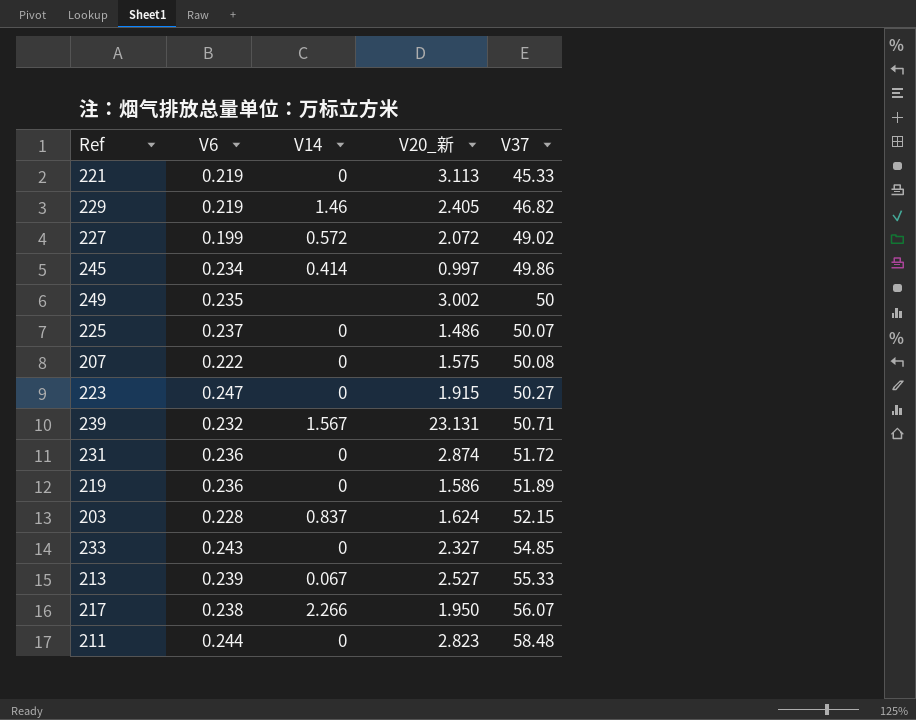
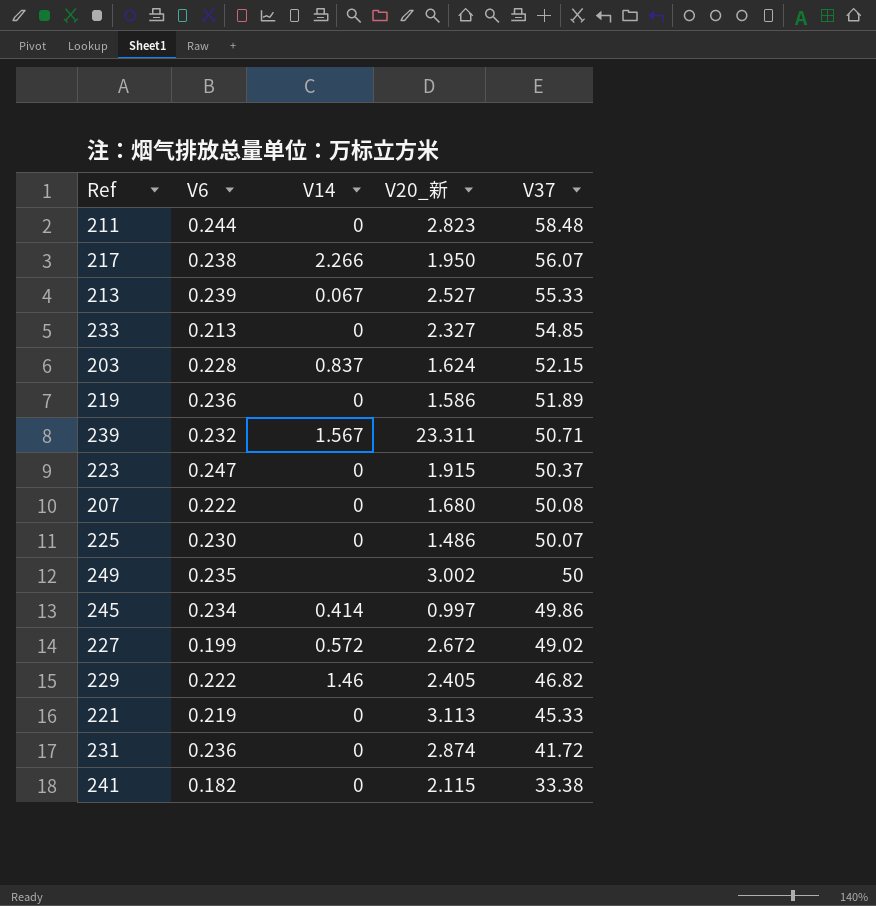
row order: V37 ascending -> V37 descending
233 | V6: 0.243 -> 0.213
239 | V20_新: 23.131 -> 23.311
223 | V37: 50.27 -> 50.37
207 | V20_新: 1.575 -> 1.680
225 | V6: 0.237 -> 0.230
227 | V20_新: 2.072 -> 2.672
229 | V6: 0.219 -> 0.222
231 | V37: 51.72 -> 41.72
row 241: none -> 0.182 | 0 | 2.115 | 33.38

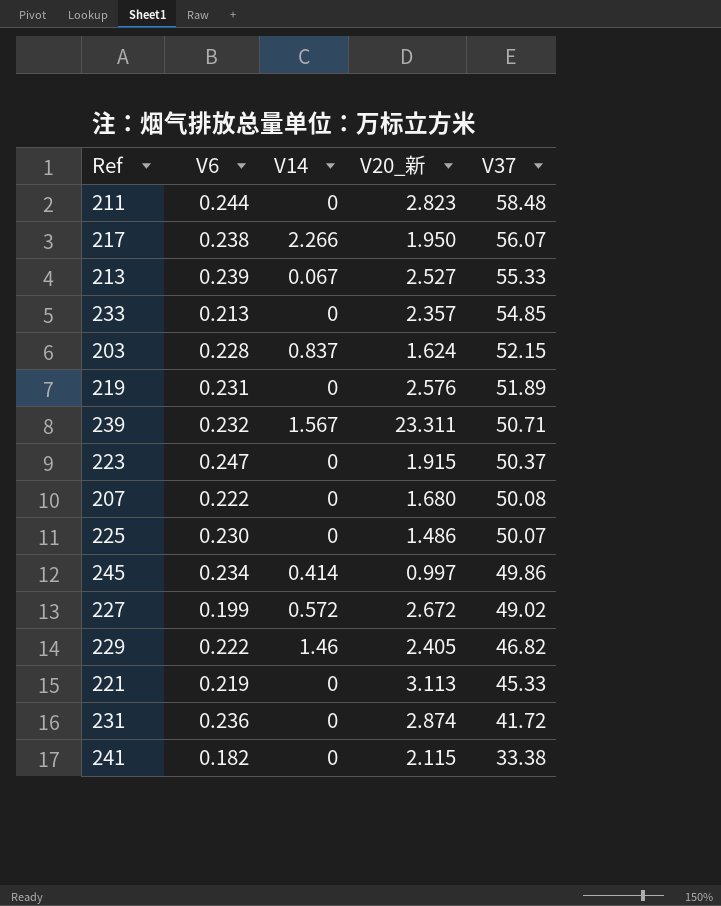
row 249: 0.235 | none | 3.002 | 50 -> none
233 | V20_新: 2.327 -> 2.357
219 | V6: 0.236 -> 0.231
219 | V20_新: 1.586 -> 2.576

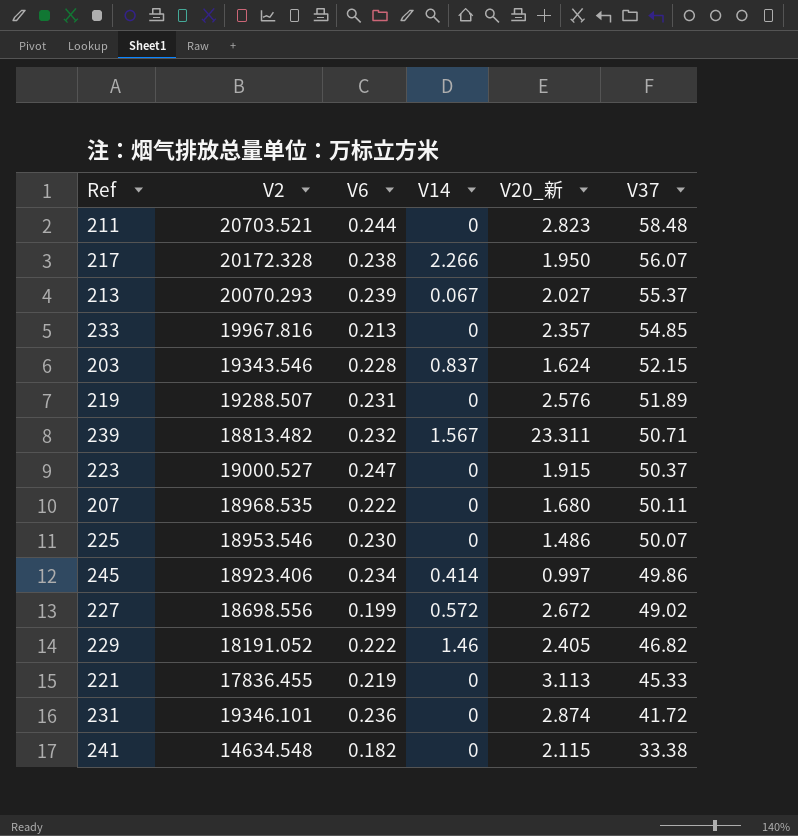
column V2 | position: none -> 2
213 | V20_新: 2.527 -> 2.027
213 | V37: 55.33 -> 55.37
207 | V37: 50.08 -> 50.11

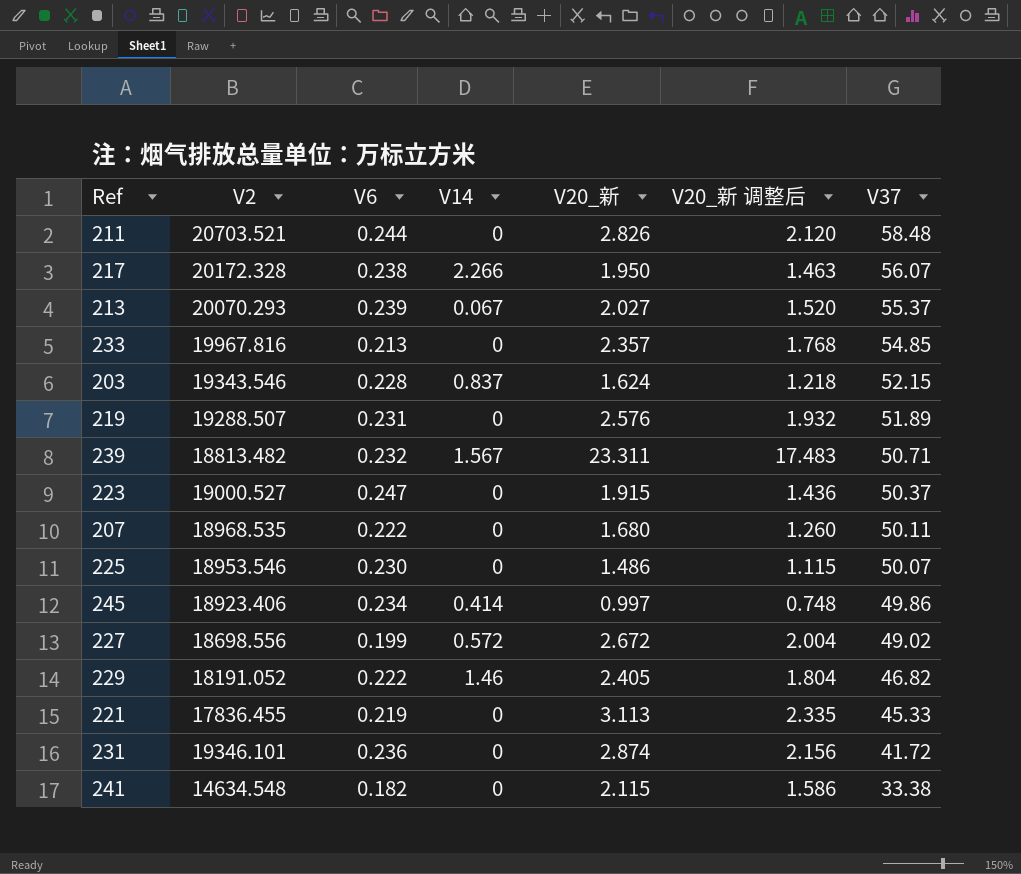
column V20_新 调整后 | formula: none -> [V20_新] * 0.75
211 | V20_新: 2.823 -> 2.826

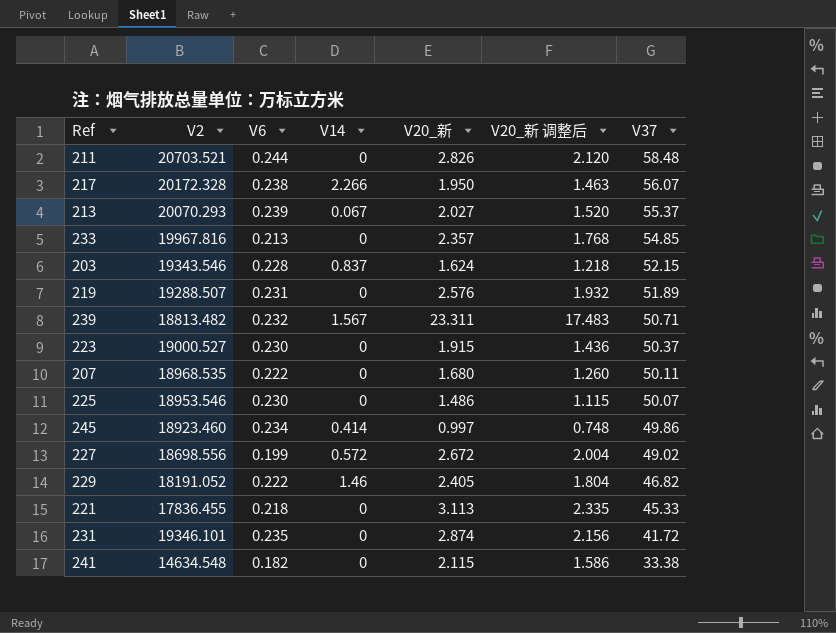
223 | V6: 0.247 -> 0.230
245 | V2: 18923.406 -> 18923.460
221 | V6: 0.219 -> 0.218
231 | V6: 0.236 -> 0.235

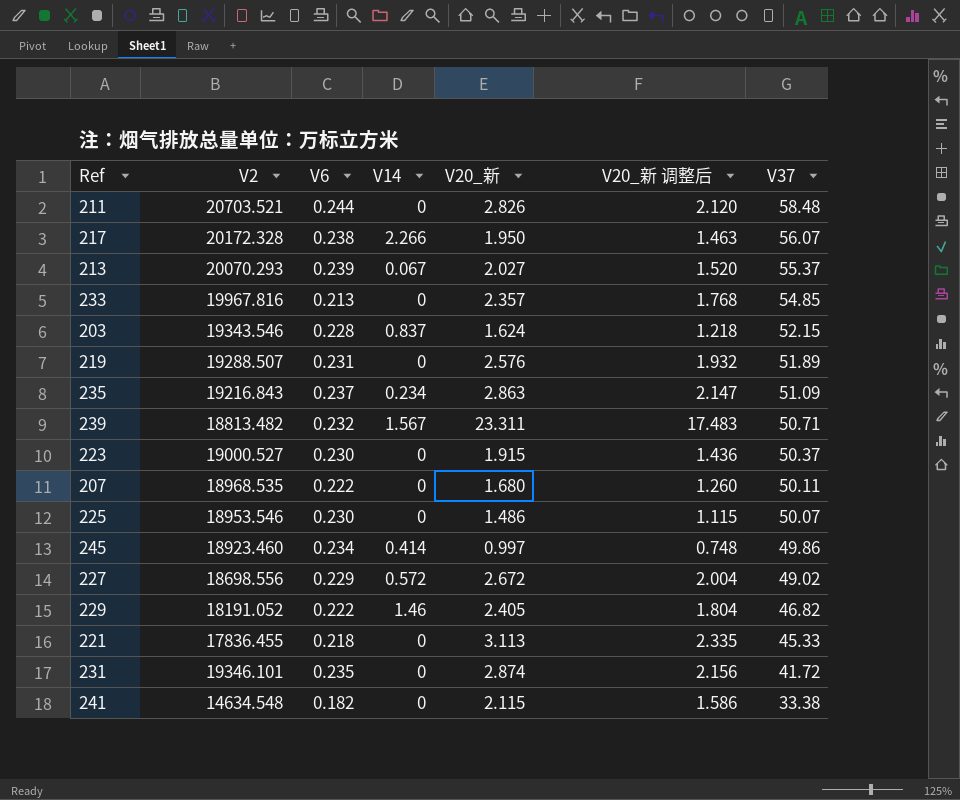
row 235: none -> 19216.843 | 0.237 | 0.234 | 2.863 | 2.147 | 51.09
227 | V6: 0.199 -> 0.229

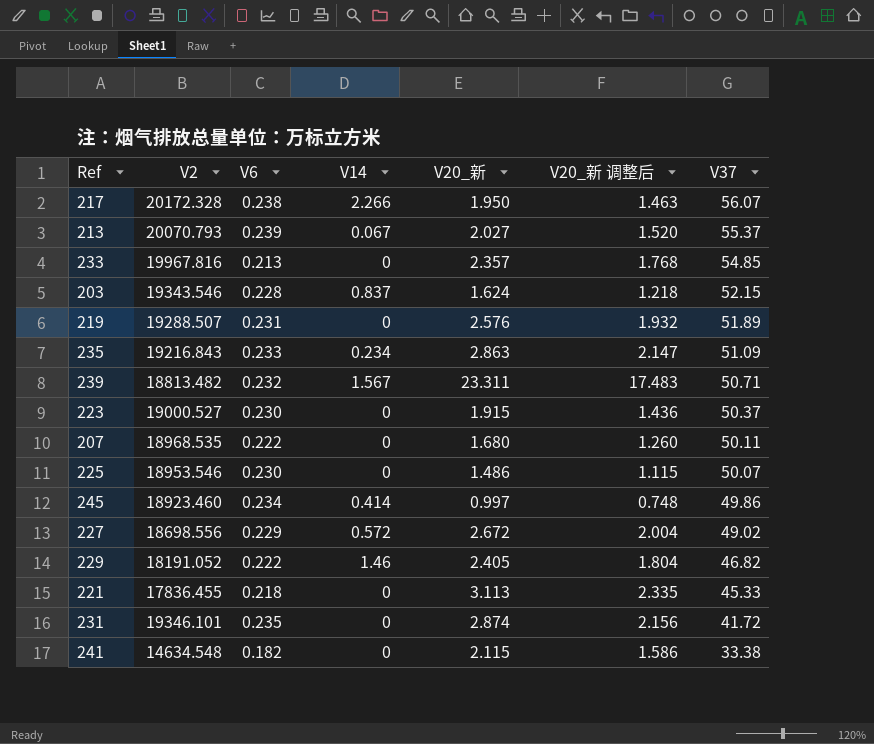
row 211: 20703.521 | 0.244 | 0 | 2.826 | 2.120 | 58.48 -> none
213 | V2: 20070.293 -> 20070.793
235 | V6: 0.237 -> 0.233

